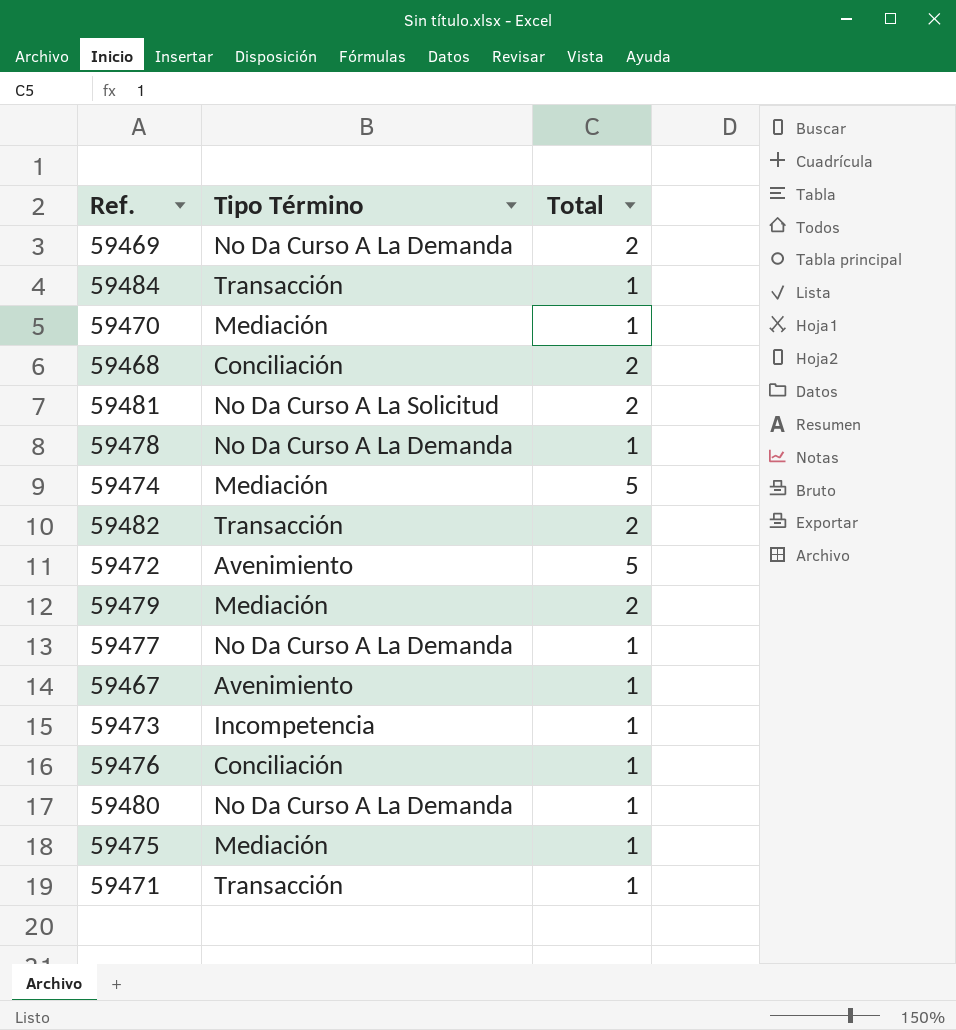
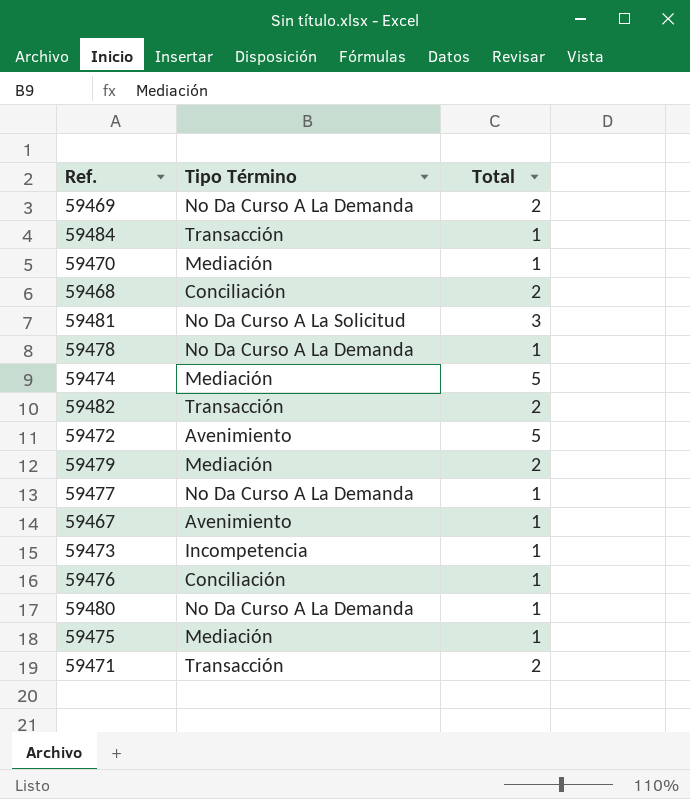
59481 | Total: 2 -> 3
59471 | Total: 1 -> 2

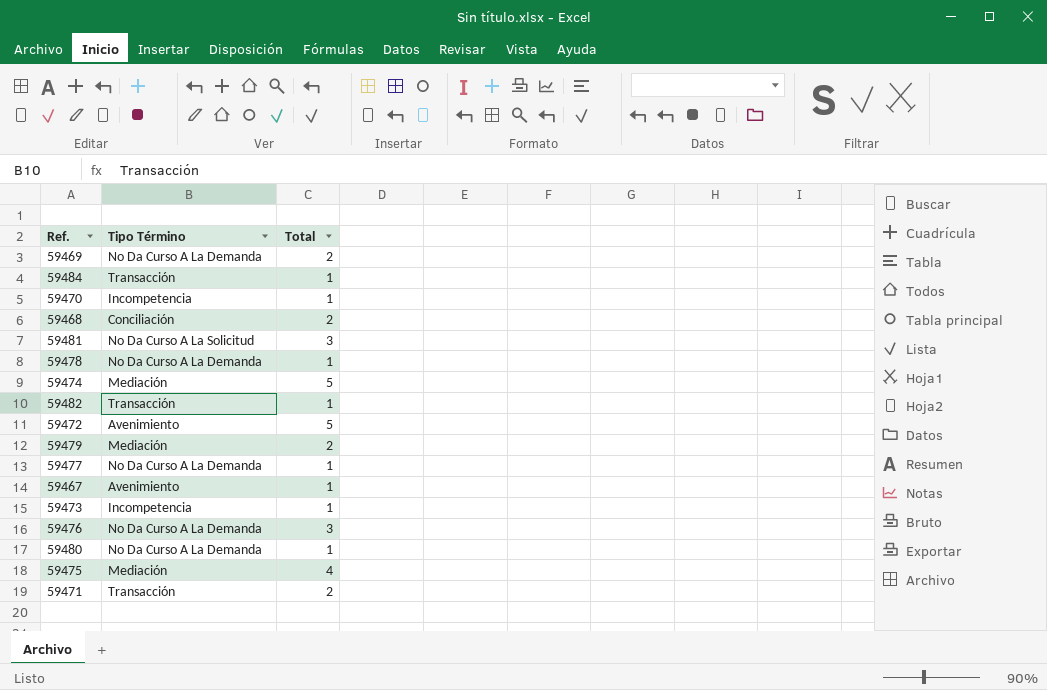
59470 | Tipo Término: Mediación -> Incompetencia
59482 | Total: 2 -> 1
59476 | Tipo Término: Conciliación -> No Da Curso A La Demanda
59476 | Total: 1 -> 3
59475 | Total: 1 -> 4

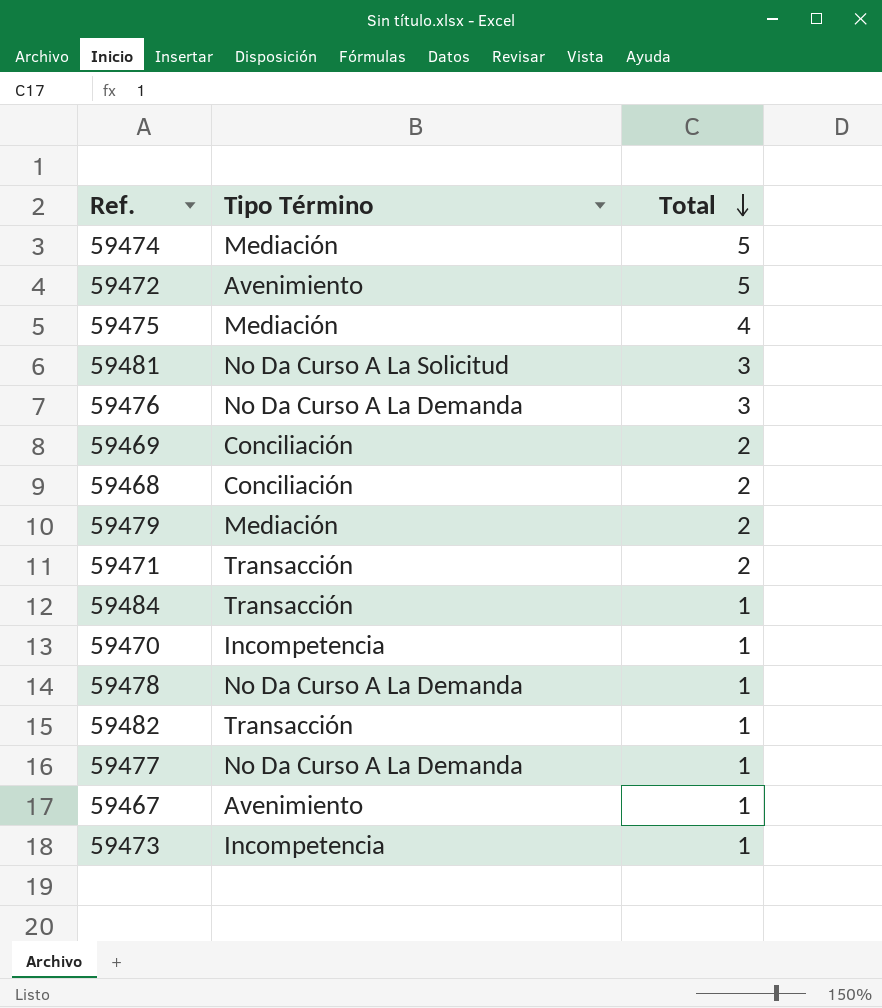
row order: none -> Total descending
row 59480: No Da Curso A La Demanda | 1 -> none
59469 | Tipo Término: No Da Curso A La Demanda -> Conciliación

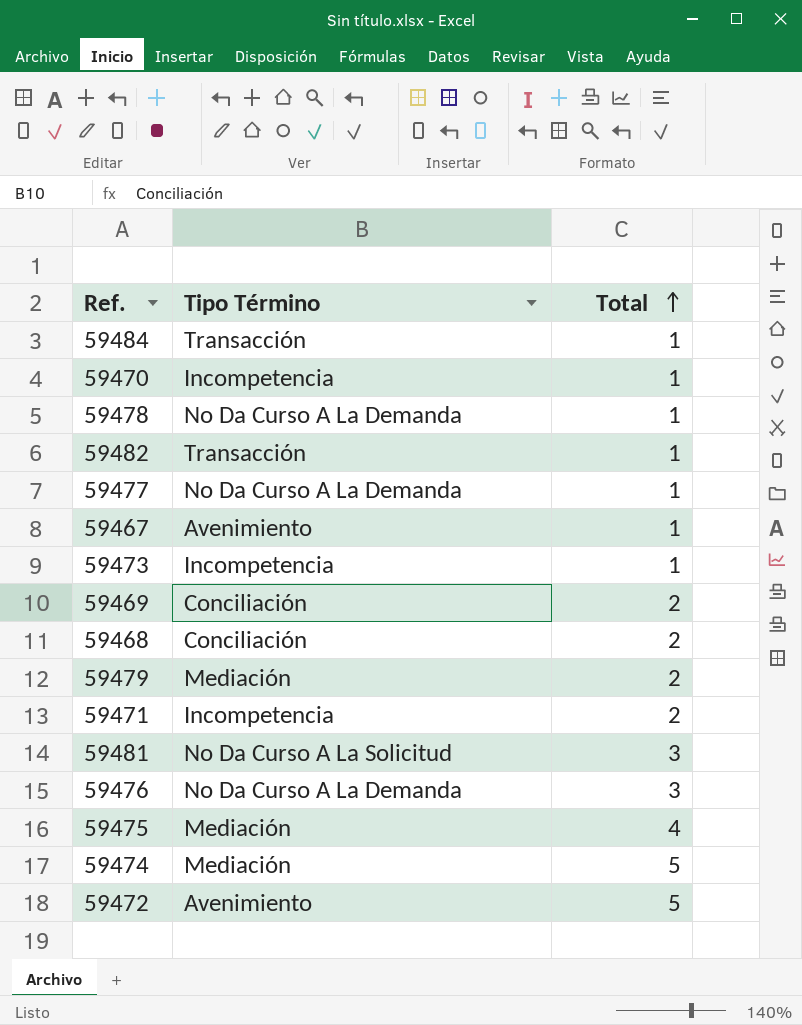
row order: Total descending -> Total ascending
59471 | Tipo Término: Transacción -> Incompetencia

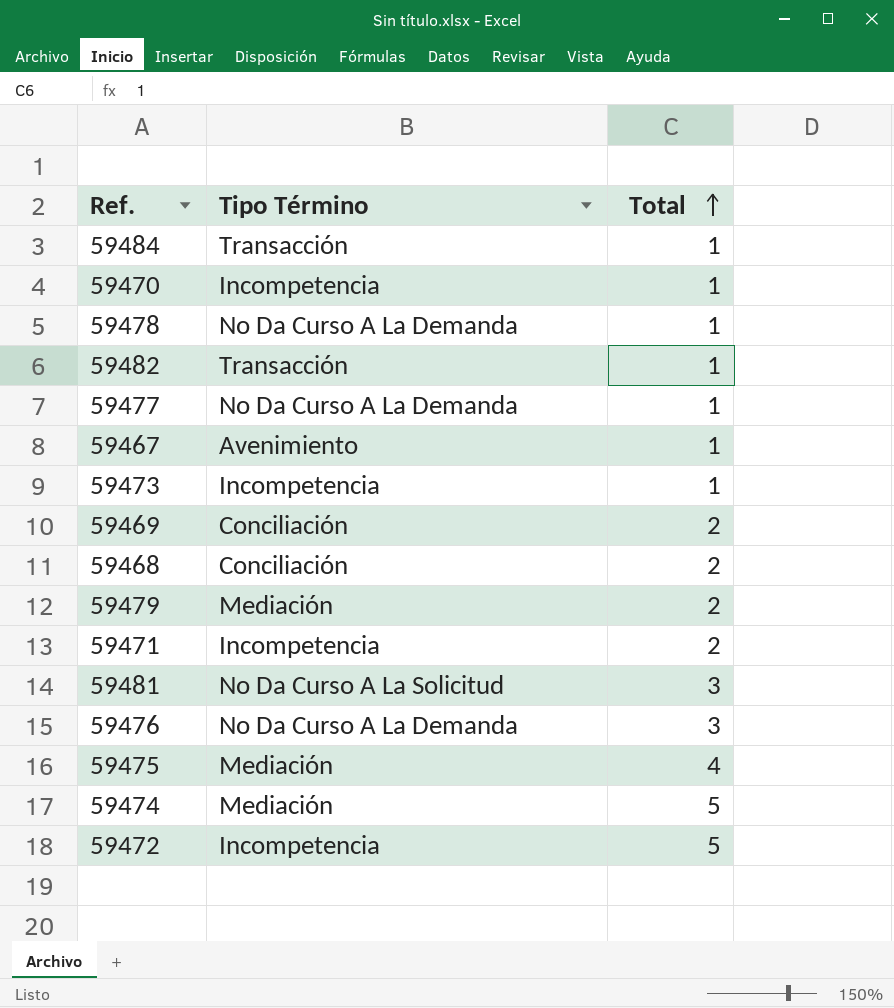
59472 | Tipo Término: Avenimiento -> Incompetencia

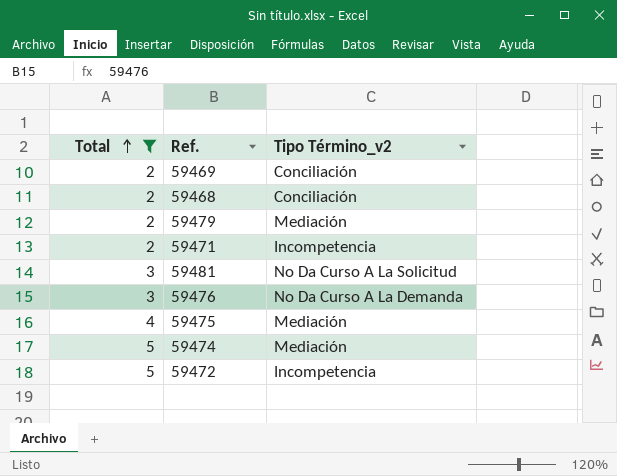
filter: none -> Total != 1
column Total | position: 3 -> 1
column name: Tipo Término -> Tipo Término_v2

